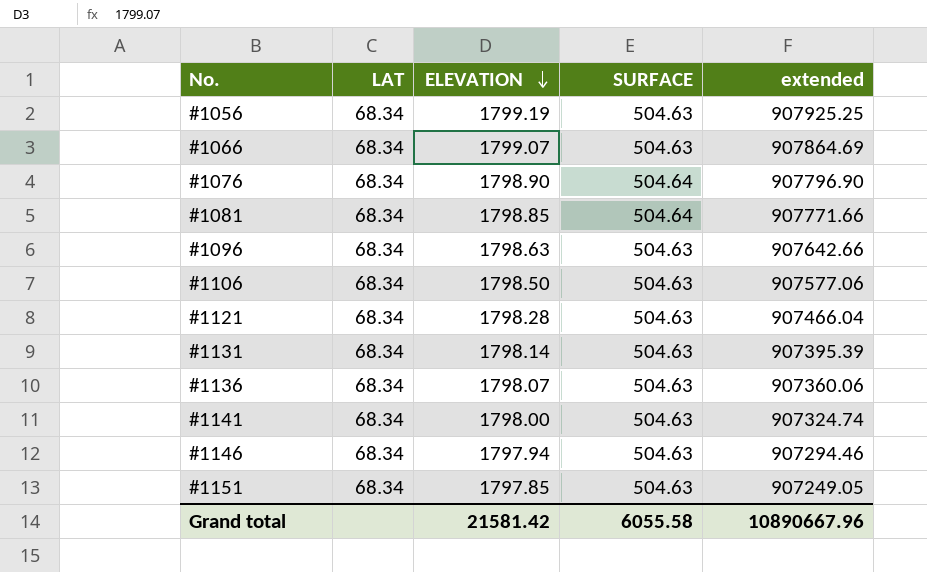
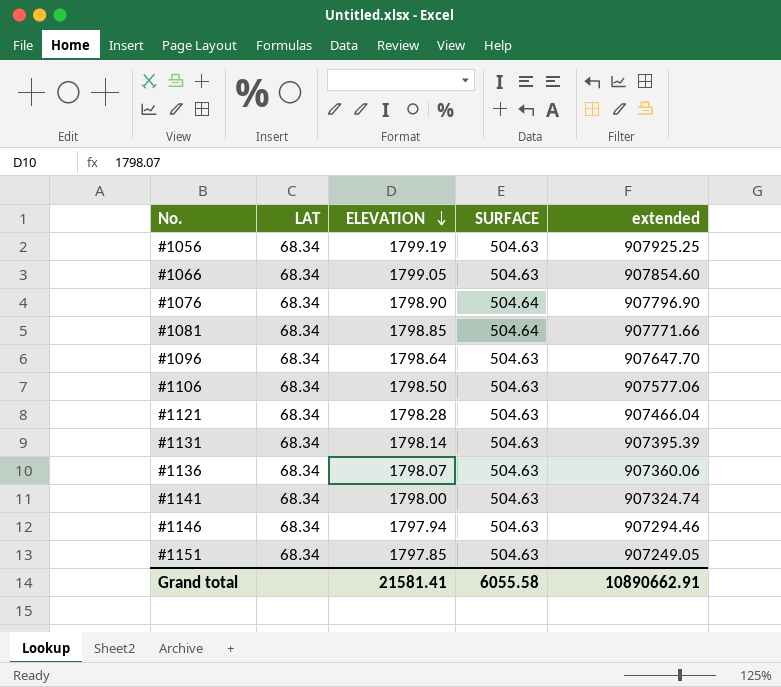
#1066 | ELEVATION: 1799.07 -> 1799.05
#1066 | extended: 907864.69 -> 907854.60
#1096 | ELEVATION: 1798.63 -> 1798.64
#1096 | extended: 907642.66 -> 907647.70
Grand total | ELEVATION: 21581.42 -> 21581.41
Grand total | extended: 10890667.96 -> 10890662.91

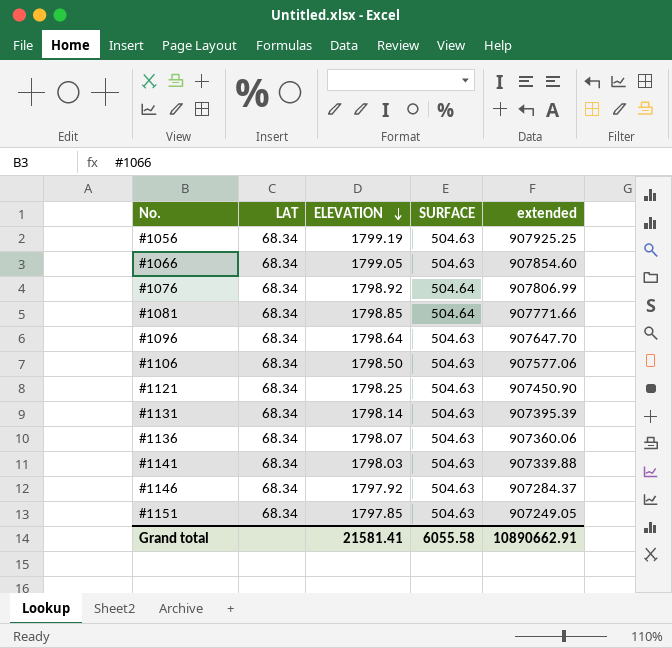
#1076 | ELEVATION: 1798.90 -> 1798.92
#1076 | extended: 907796.90 -> 907806.99
#1121 | ELEVATION: 1798.28 -> 1798.25
#1121 | extended: 907466.04 -> 907450.90
#1141 | ELEVATION: 1798.00 -> 1798.03
#1141 | extended: 907324.74 -> 907339.88
#1146 | ELEVATION: 1797.94 -> 1797.92
#1146 | extended: 907294.46 -> 907284.37

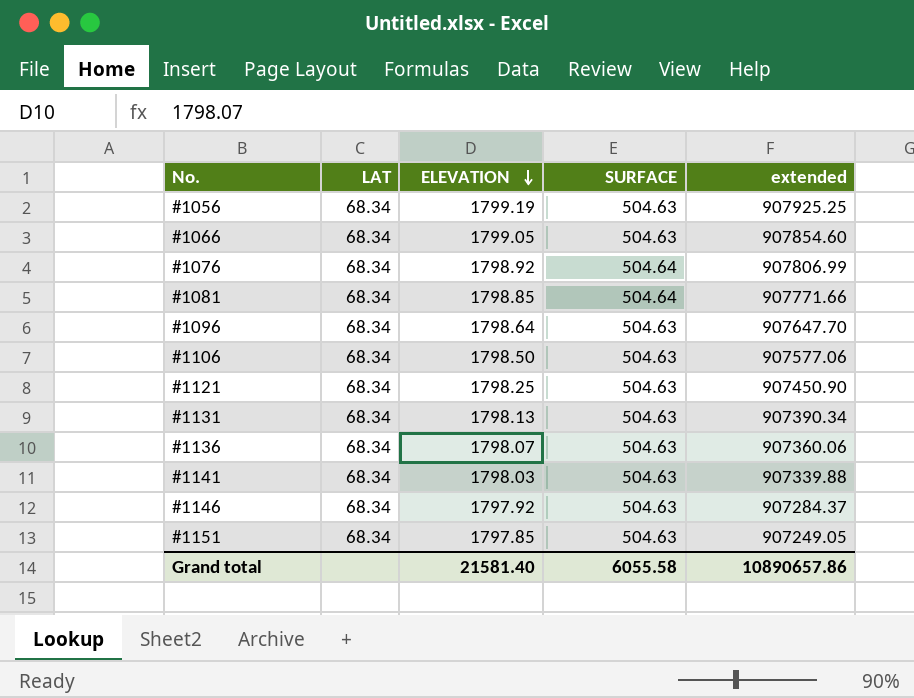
#1131 | ELEVATION: 1798.14 -> 1798.13
#1131 | extended: 907395.39 -> 907390.34
Grand total | ELEVATION: 21581.41 -> 21581.40
Grand total | extended: 10890662.91 -> 10890657.86

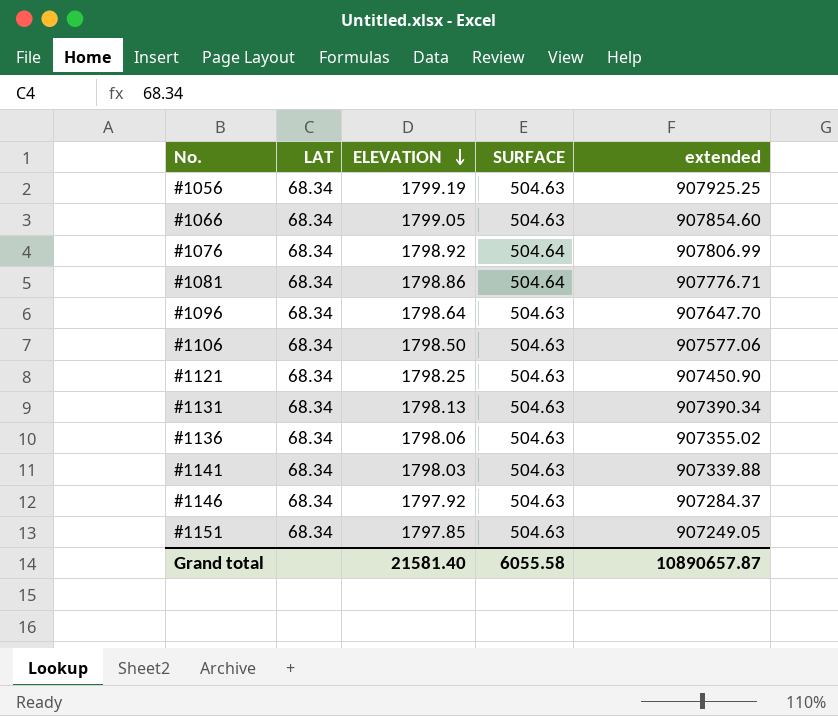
#1081 | ELEVATION: 1798.85 -> 1798.86
#1081 | extended: 907771.66 -> 907776.71
#1136 | ELEVATION: 1798.07 -> 1798.06
#1136 | extended: 907360.06 -> 907355.02
Grand total | extended: 10890657.86 -> 10890657.87

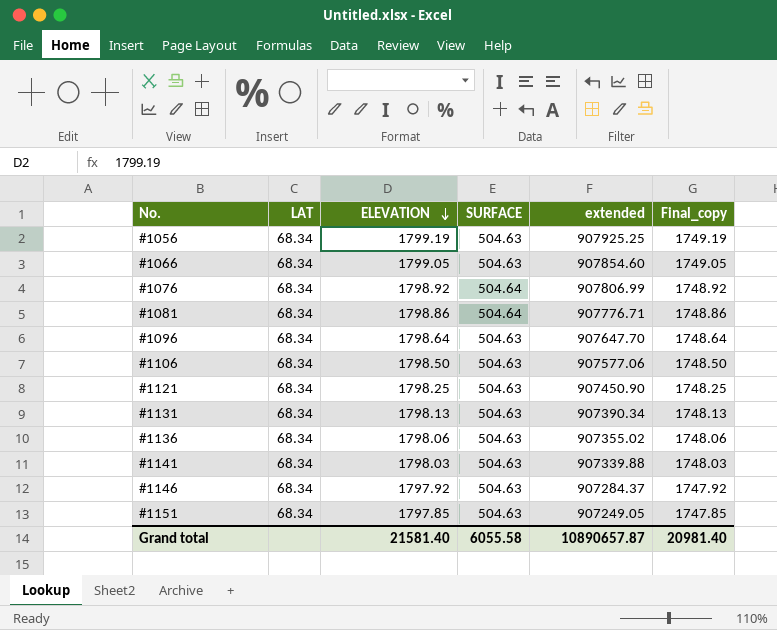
column Final_copy | formula: none -> [ELEVATION] - 50

